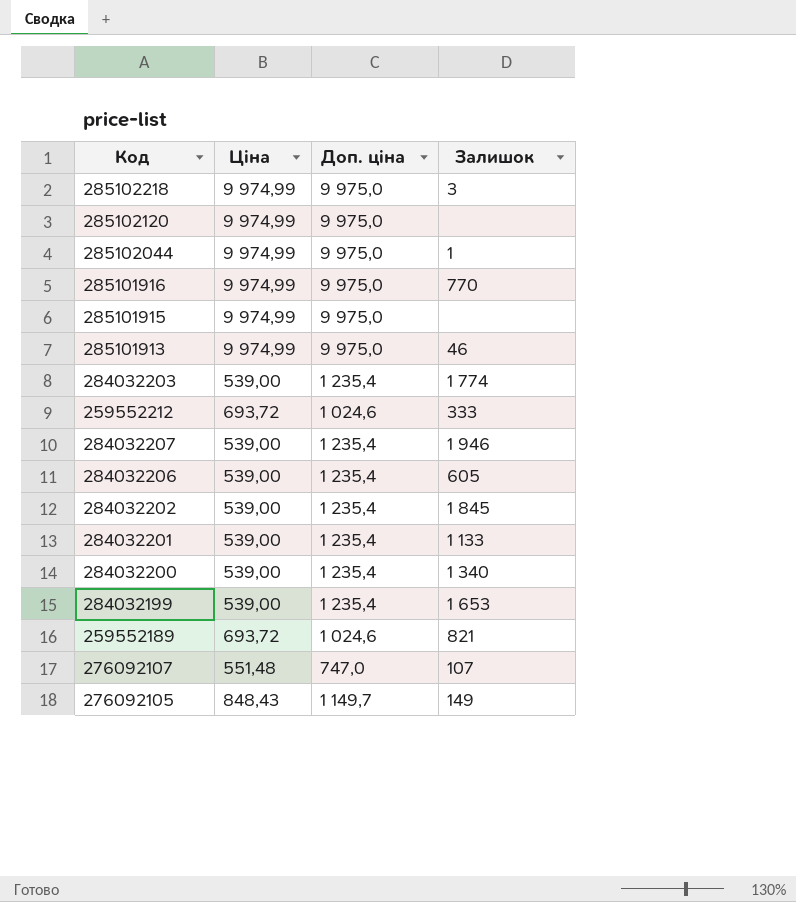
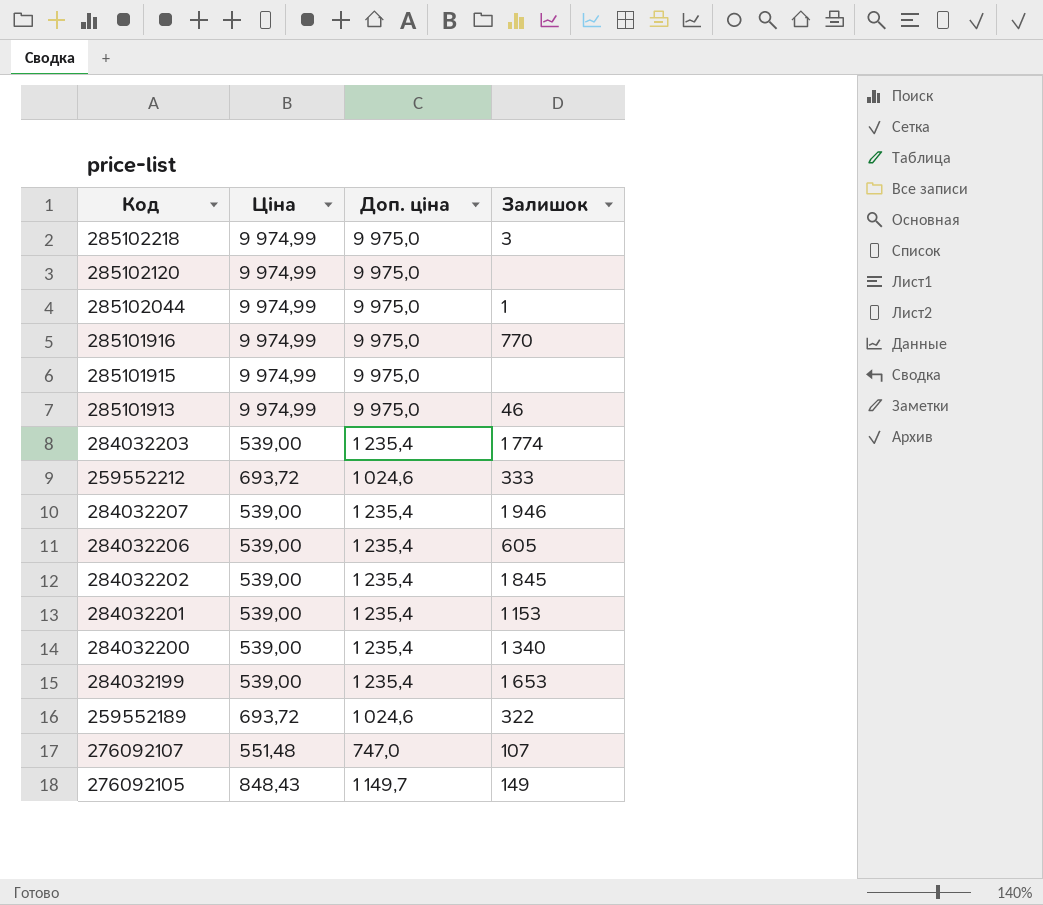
284032201 | Залишок: 1 133 -> 1 153
259552189 | Залишок: 821 -> 322

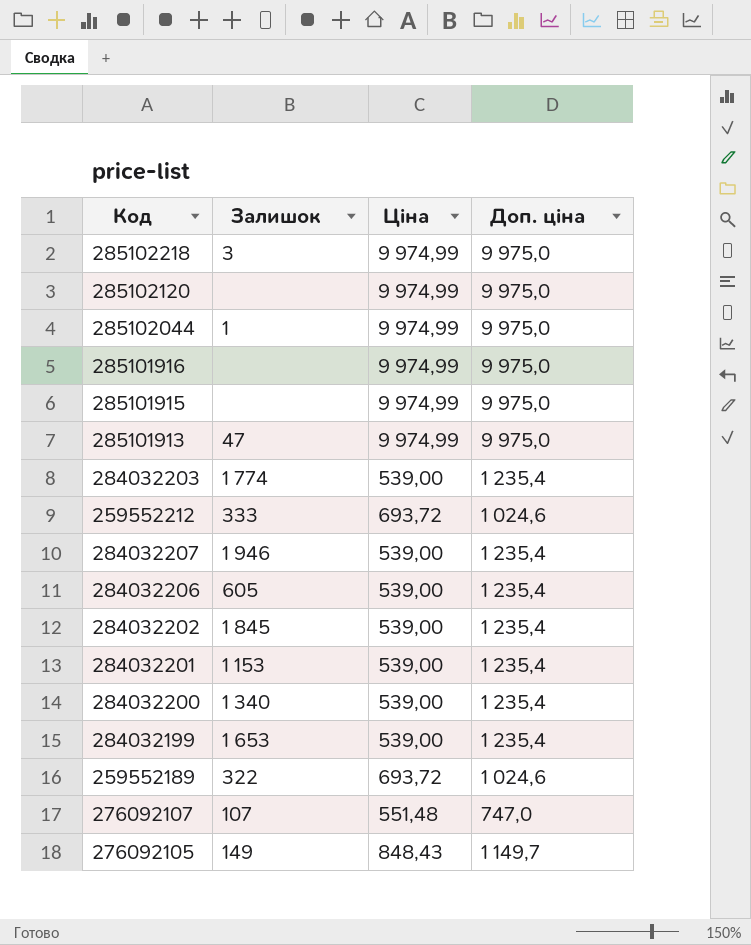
column Залишок | position: 4 -> 2
285101916 | Залишок: 770 -> none
285101913 | Залишок: 46 -> 47

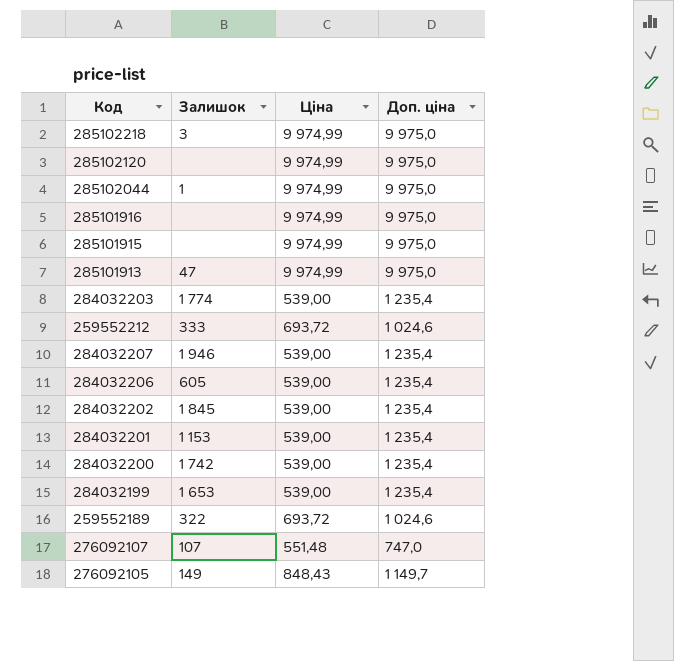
284032200 | Залишок: 1 340 -> 1 742

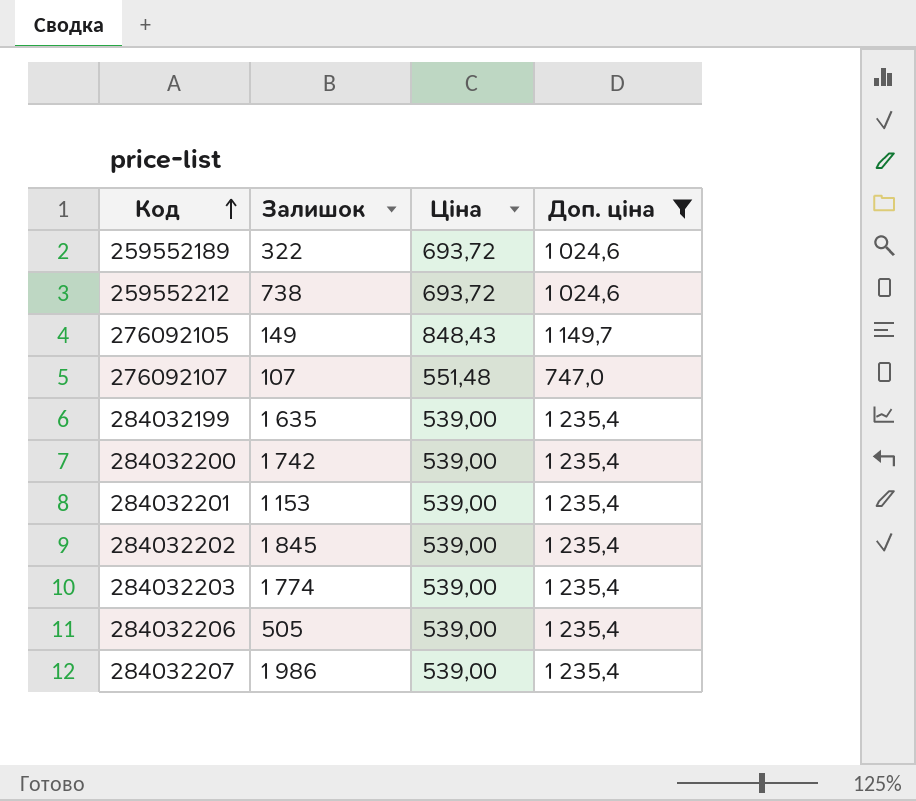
filter: none -> Доп. ціна != 9 975,0
row order: none -> Код ascending
259552212 | Залишок: 333 -> 738
284032199 | Залишок: 1 653 -> 1 635
284032206 | Залишок: 605 -> 505
284032207 | Залишок: 1 946 -> 1 986

